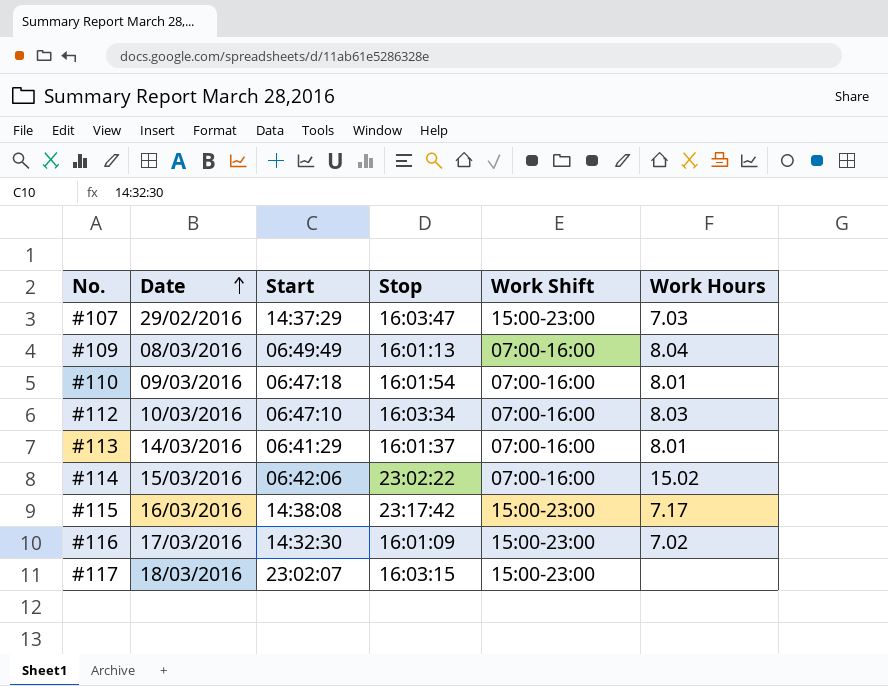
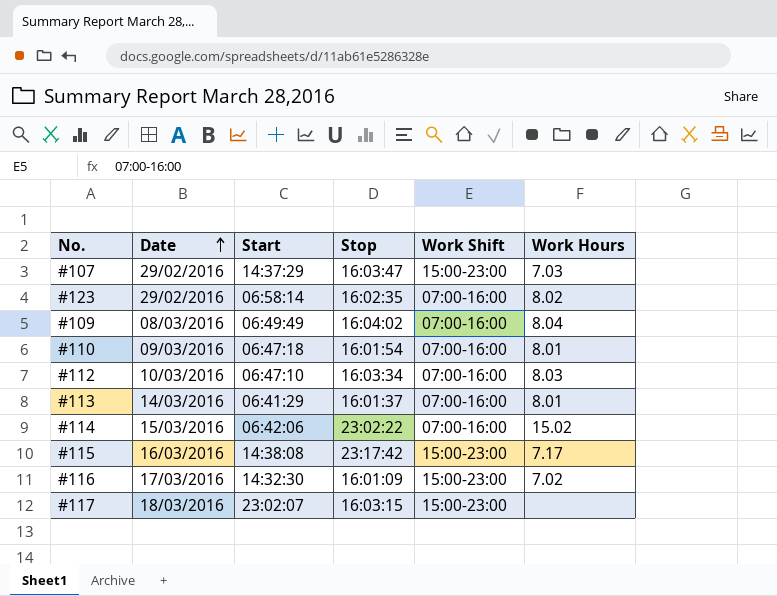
row #123: none -> 29/02/2016 | 06:58:14 | 16:02:35 | 07:00-16:00 | 8.02
#109 | Stop: 16:01:13 -> 16:04:02

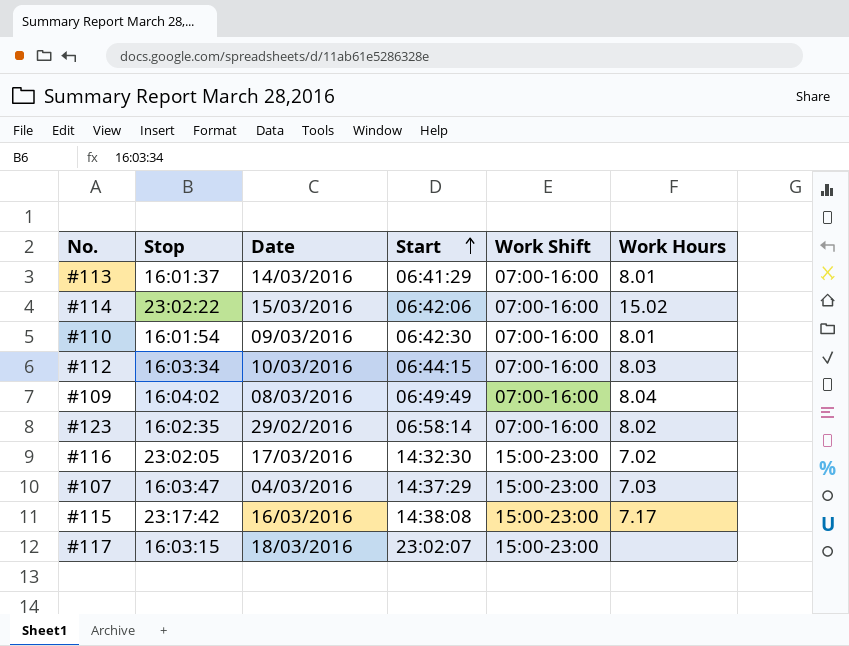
row order: Date ascending -> Start ascending
column Stop | position: 4 -> 2
#110 | Start: 06:47:18 -> 06:42:30
#112 | Start: 06:47:10 -> 06:44:15
#116 | Stop: 16:01:09 -> 23:02:05
#107 | Date: 29/02/2016 -> 04/03/2016

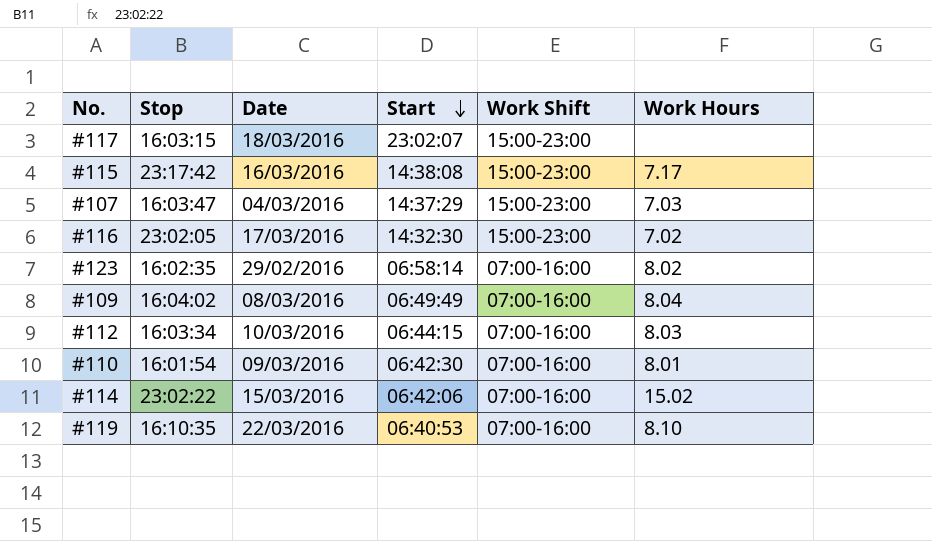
row order: Start ascending -> Start descending
row #113: 16:01:37 | 14/03/2016 | 06:41:29 | 07:00-16:00 | 8.01 -> none
row #119: none -> 16:10:35 | 22/03/2016 | 06:40:53 | 07:00-16:00 | 8.10

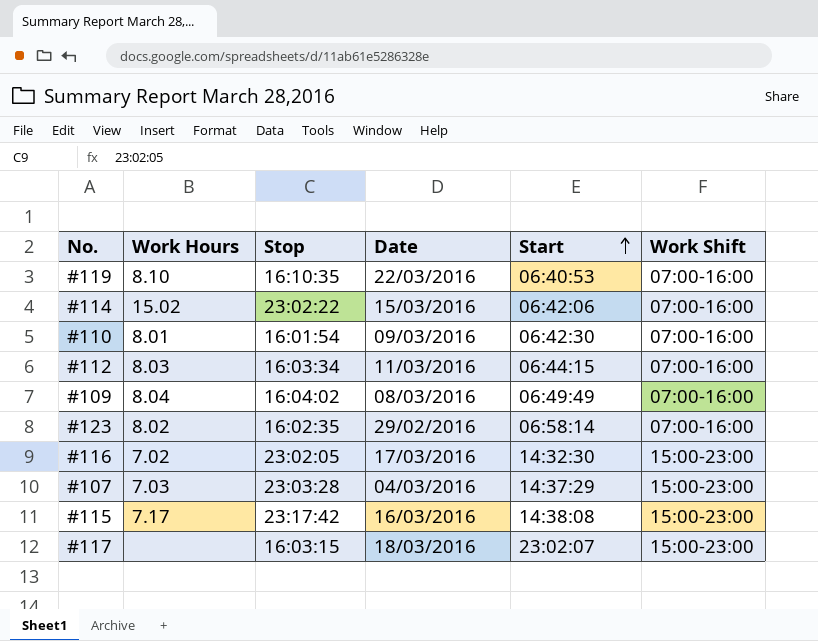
row order: Start descending -> Start ascending
column Work Hours | position: 6 -> 2
#112 | Date: 10/03/2016 -> 11/03/2016
#107 | Stop: 16:03:47 -> 23:03:28

